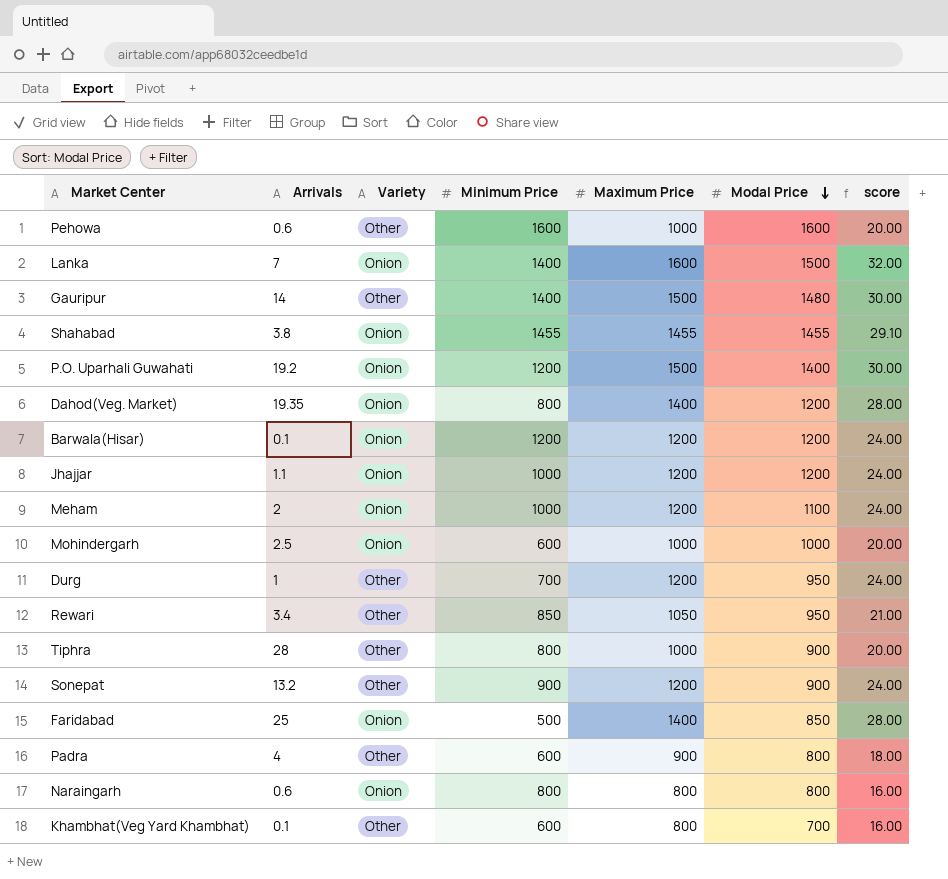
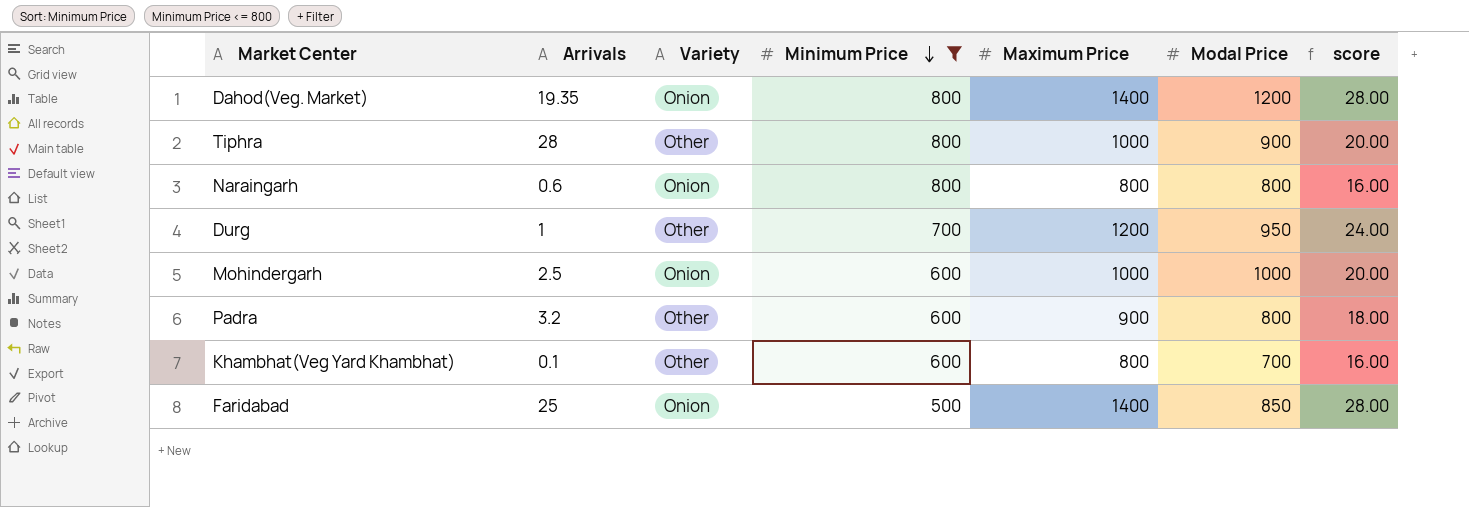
filter: none -> Minimum Price <= 800
row order: Modal Price descending -> Minimum Price descending
Padra | Arrivals: 4 -> 3.2

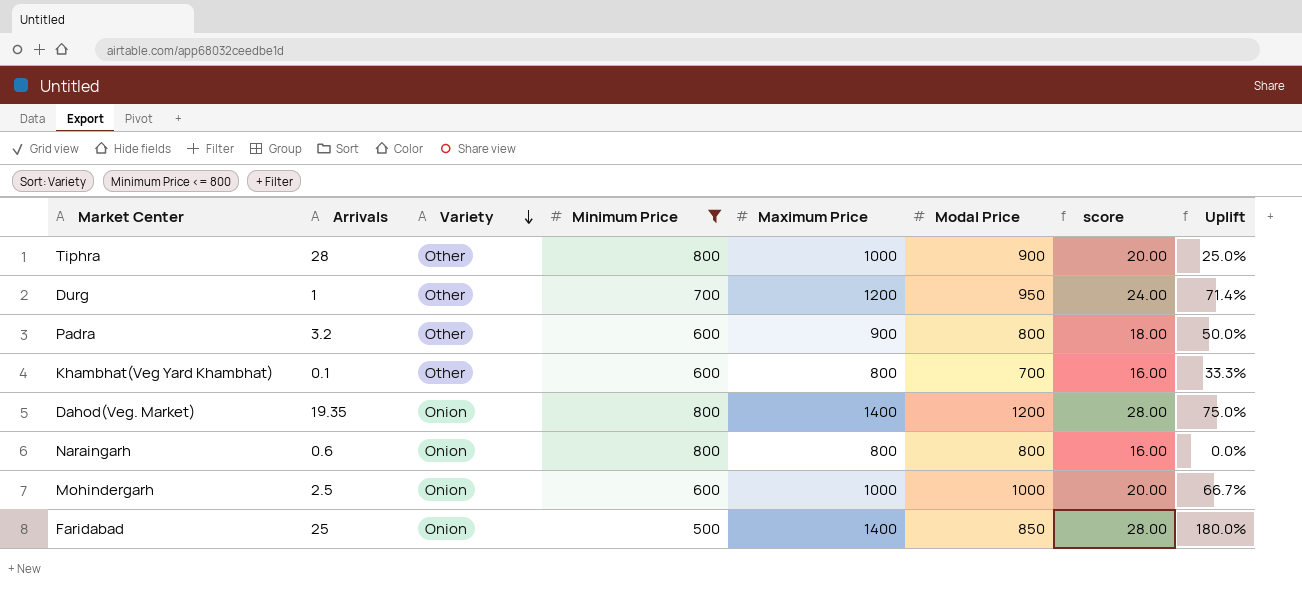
row order: Minimum Price descending -> Variety descending
column Uplift | formula: none -> ([Maximum Price] - [Minimum Price]) / [Minimum Price]

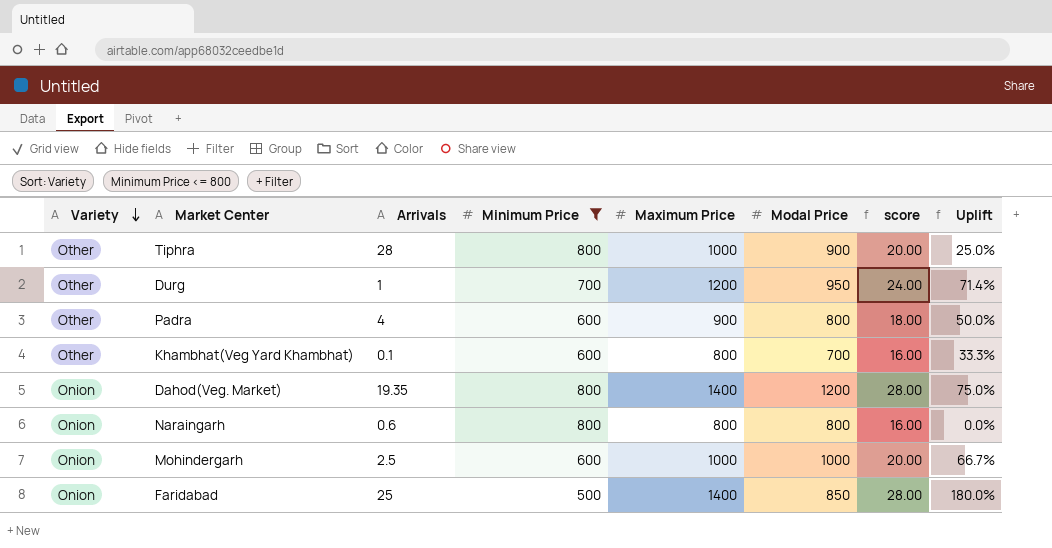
column Variety | position: 3 -> 1
Padra | Arrivals: 3.2 -> 4

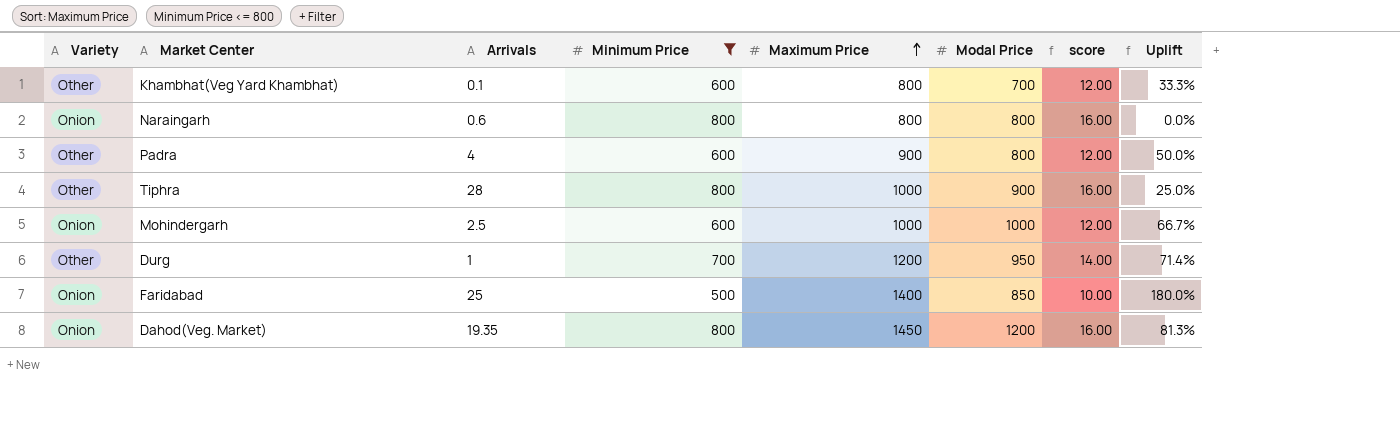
row order: Variety descending -> Maximum Price ascending
column score | formula: [Maximum Price] * 0.02 -> [Minimum Price] * 0.02
Dahod(Veg. Market) | Maximum Price: 1400 -> 1450
Dahod(Veg. Market) | Uplift: 75.0% -> 81.3%

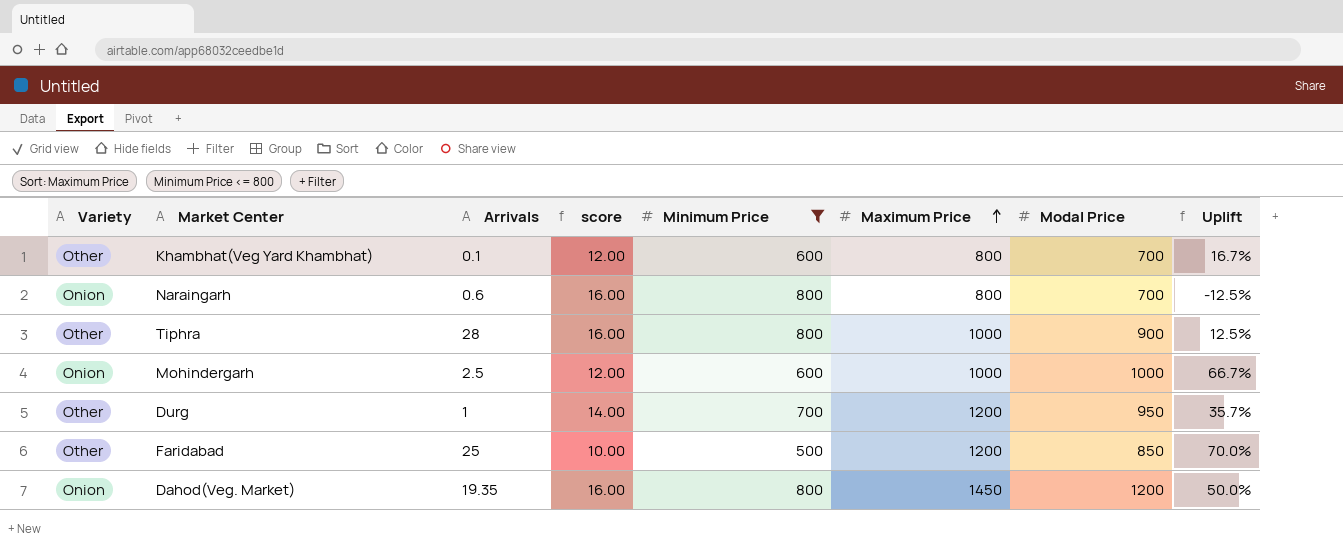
column score | position: 7 -> 4
column Uplift | formula: ([Maximum Price] - [Minimum Price]) / [Minimum Price] -> ([Modal Price] - [Minimum Price]) / [Minimum Price]
row Padra: Other | 4 | 600 | 900 | 800 | 12.00 | 50.0% -> none
Naraingarh | Modal Price: 800 -> 700
Faridabad | Variety: Onion -> Other
Faridabad | Maximum Price: 1400 -> 1200

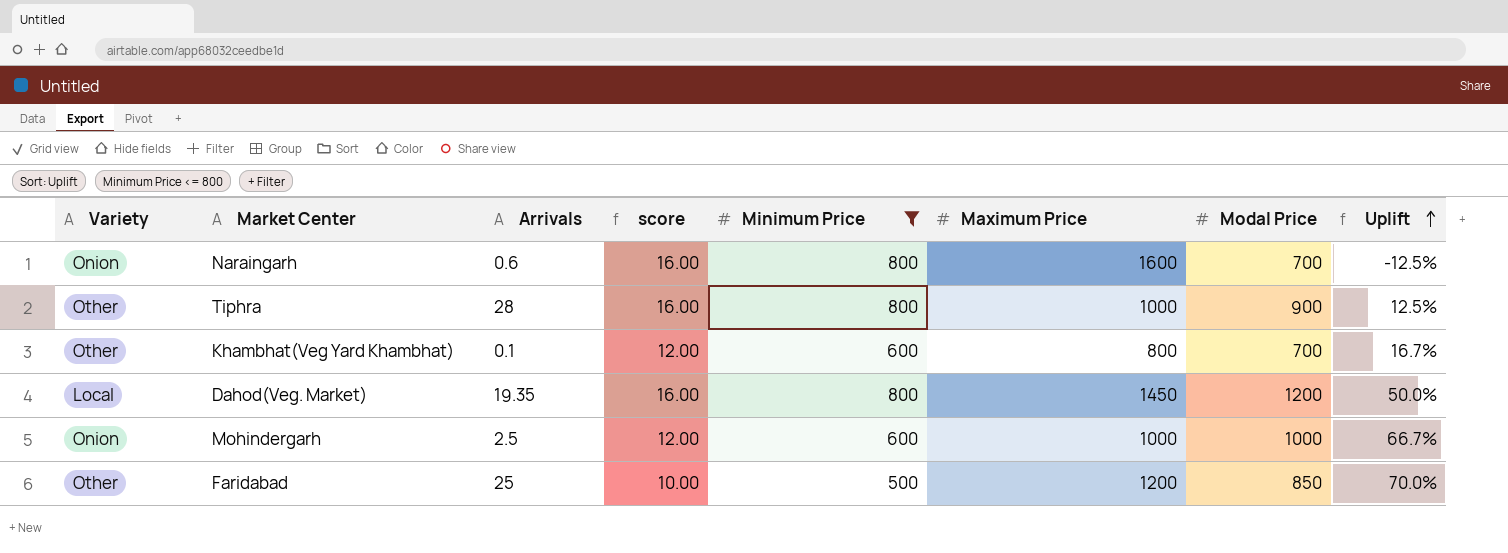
row order: Maximum Price ascending -> Uplift ascending
row Durg: Other | 1 | 14.00 | 700 | 1200 | 950 | 35.7% -> none
Naraingarh | Maximum Price: 800 -> 1600
Dahod(Veg. Market) | Variety: Onion -> Local

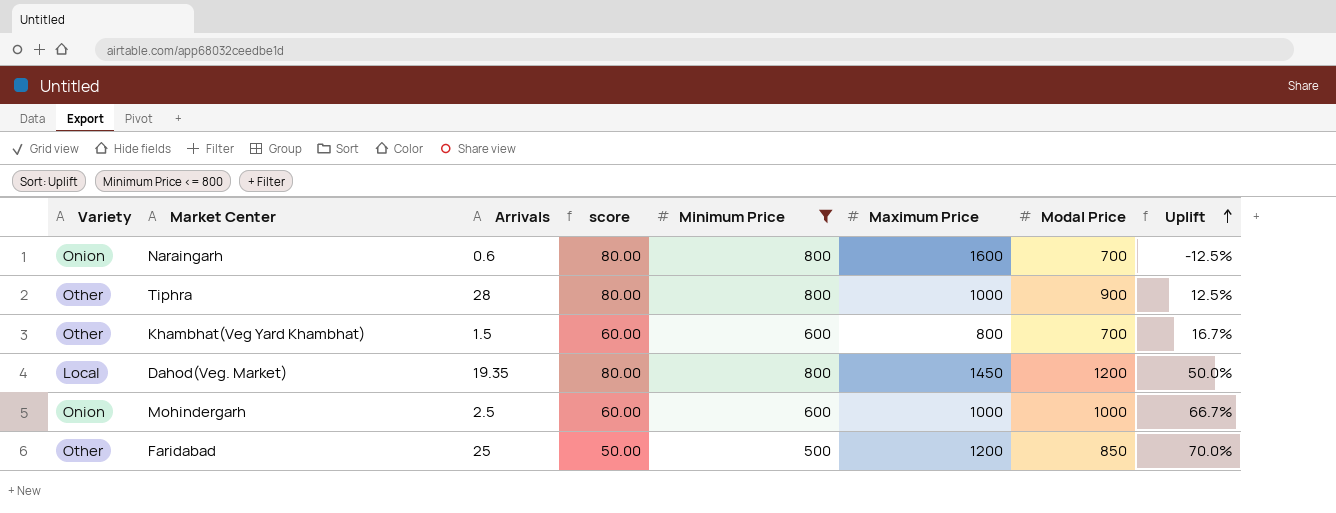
column score | formula: [Minimum Price] * 0.02 -> [Minimum Price] * 0.1
Khambhat(Veg Yard Khambhat) | Arrivals: 0.1 -> 1.5

